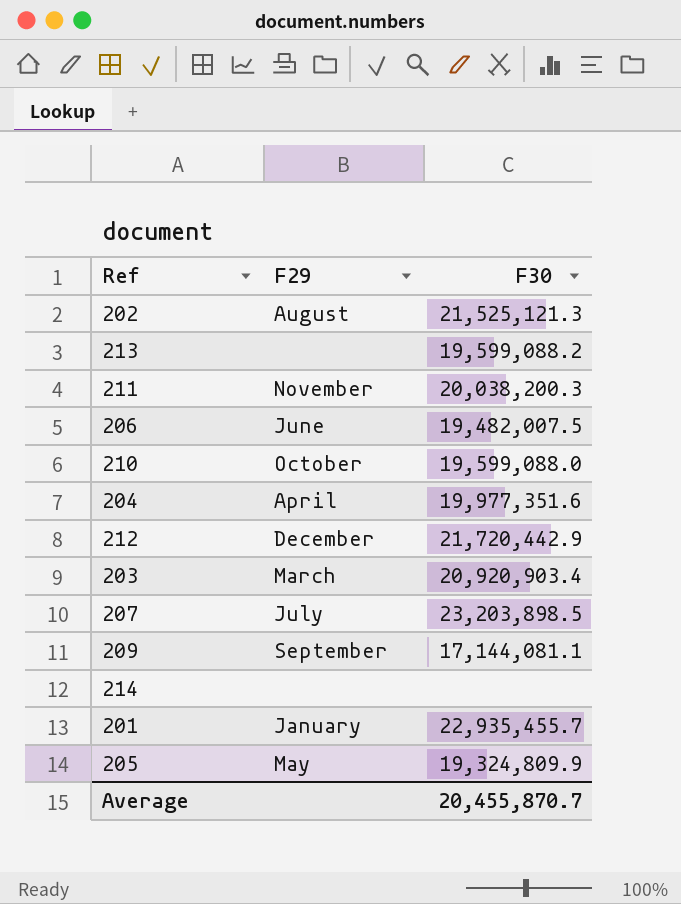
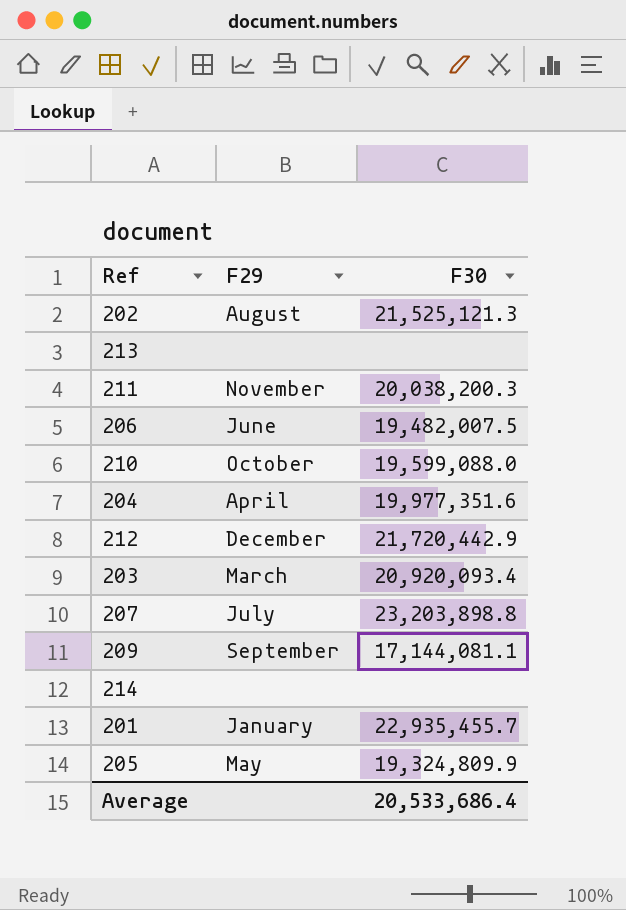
213 | F30: 19,599,088.2 -> none
203 | F30: 20,920,903.4 -> 20,920,093.4
207 | F30: 23,203,898.5 -> 23,203,898.8
Average | F30: 20,455,870.7 -> 20,533,686.4

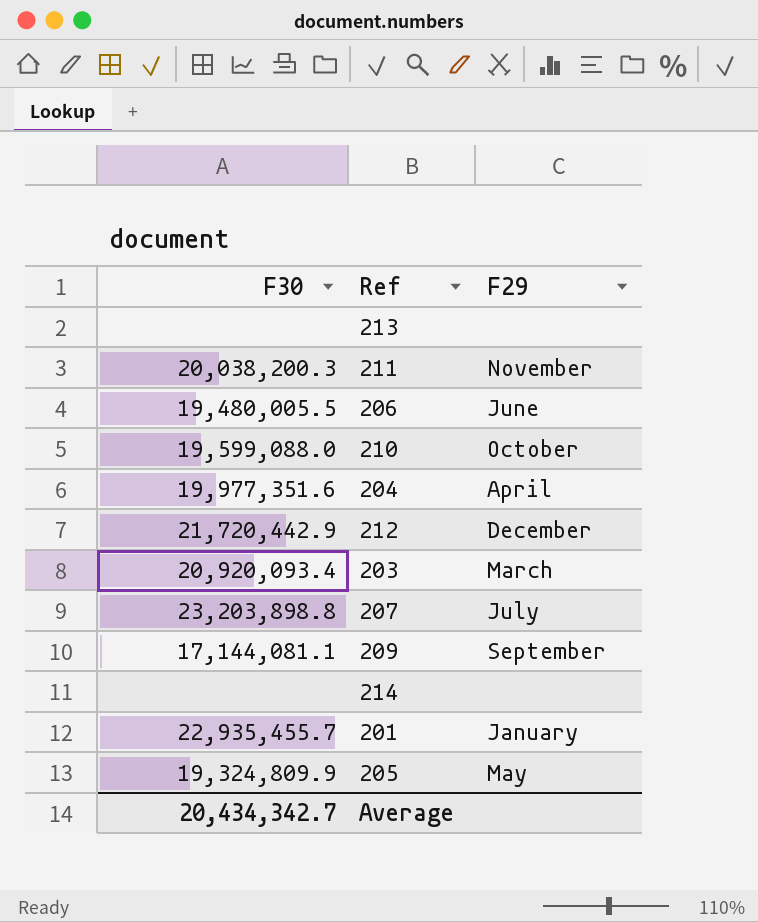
column F30 | position: 3 -> 1
row 202: August | 21,525,121.3 -> none
206 | F30: 19,482,007.5 -> 19,480,005.5
Average | F30: 20,533,686.4 -> 20,434,342.7

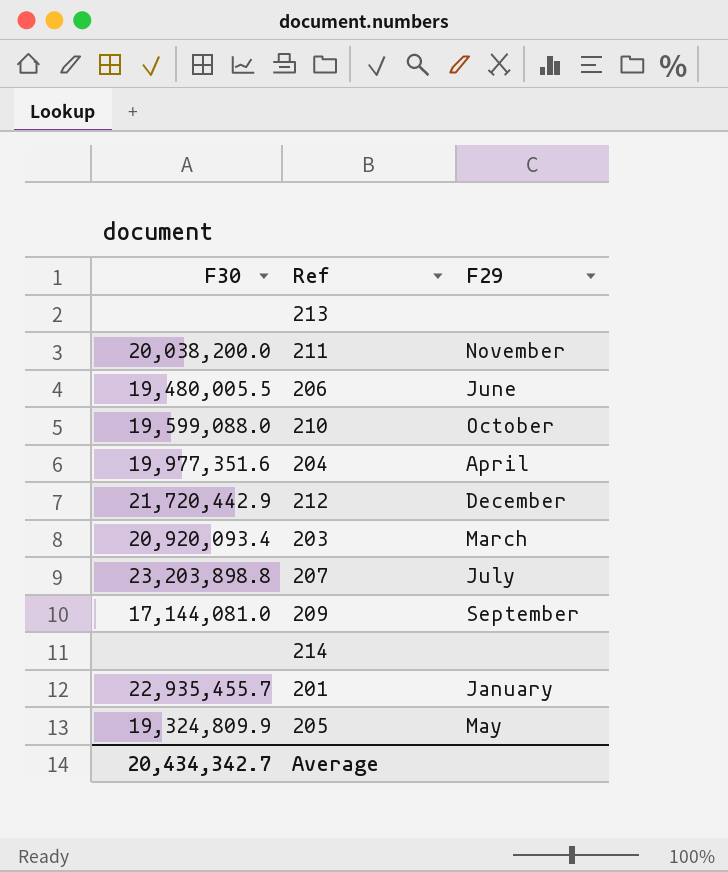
211 | F30: 20,038,200.3 -> 20,038,200.0
209 | F30: 17,144,081.1 -> 17,144,081.0

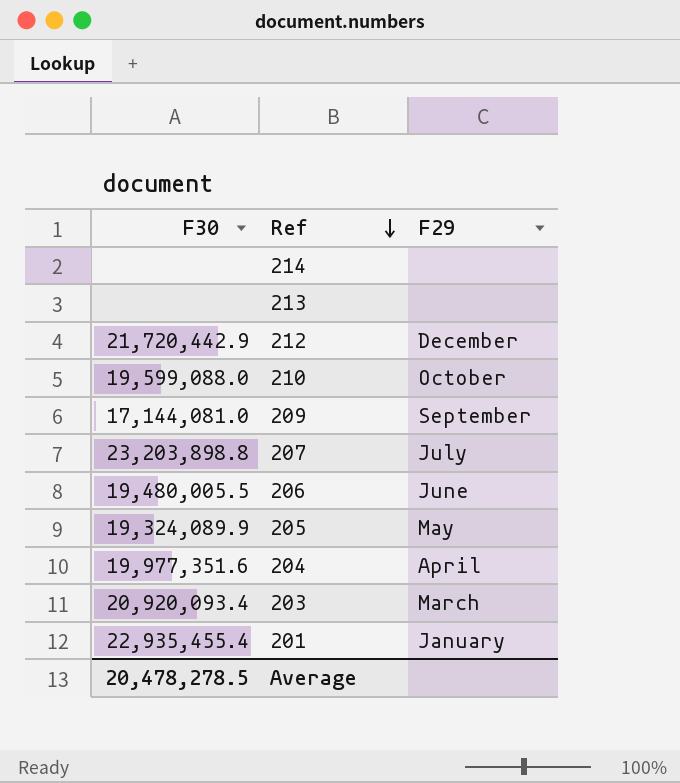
row order: none -> Ref descending
row 211: 20,038,200.0 | November -> none
205 | F30: 19,324,809.9 -> 19,324,089.9
201 | F30: 22,935,455.7 -> 22,935,455.4
Average | F30: 20,434,342.7 -> 20,478,278.5

